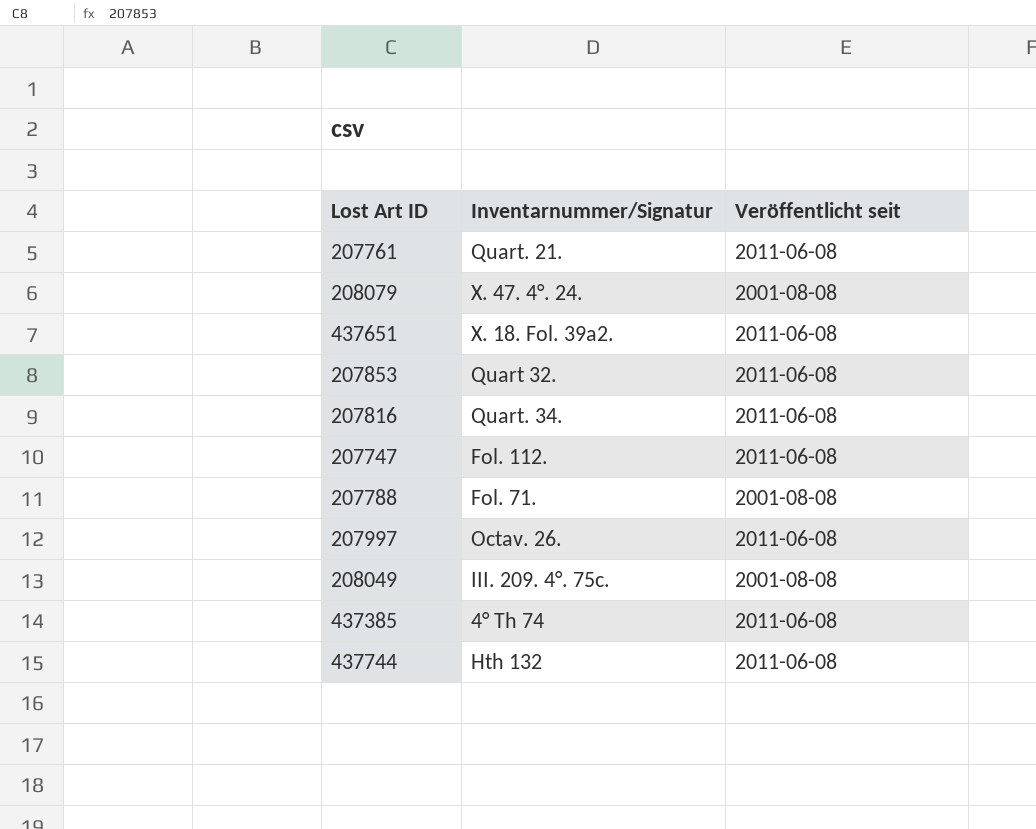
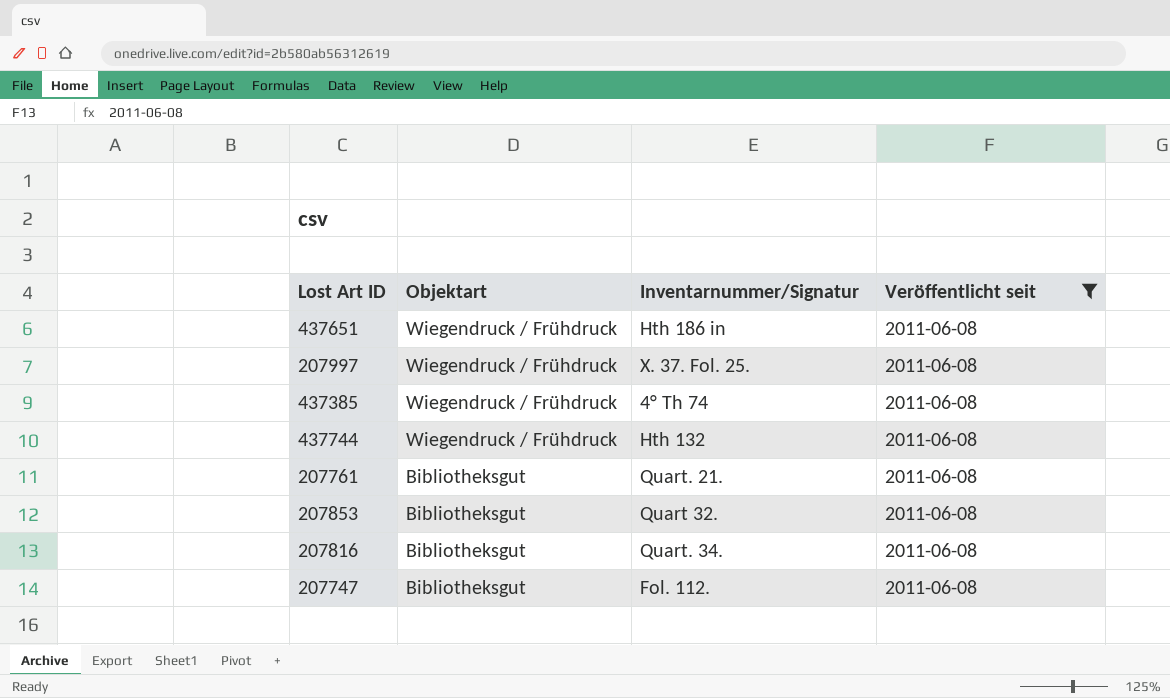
filter: none -> Veröffentlicht seit = 2011-06-08
row order: none -> Objektart descending
column Objektart | position: none -> 2
437651 | Inventarnummer/Signatur: X. 18. Fol. 39a2. -> Hth 186 in
207997 | Inventarnummer/Signatur: Octav. 26. -> X. 37. Fol. 25.

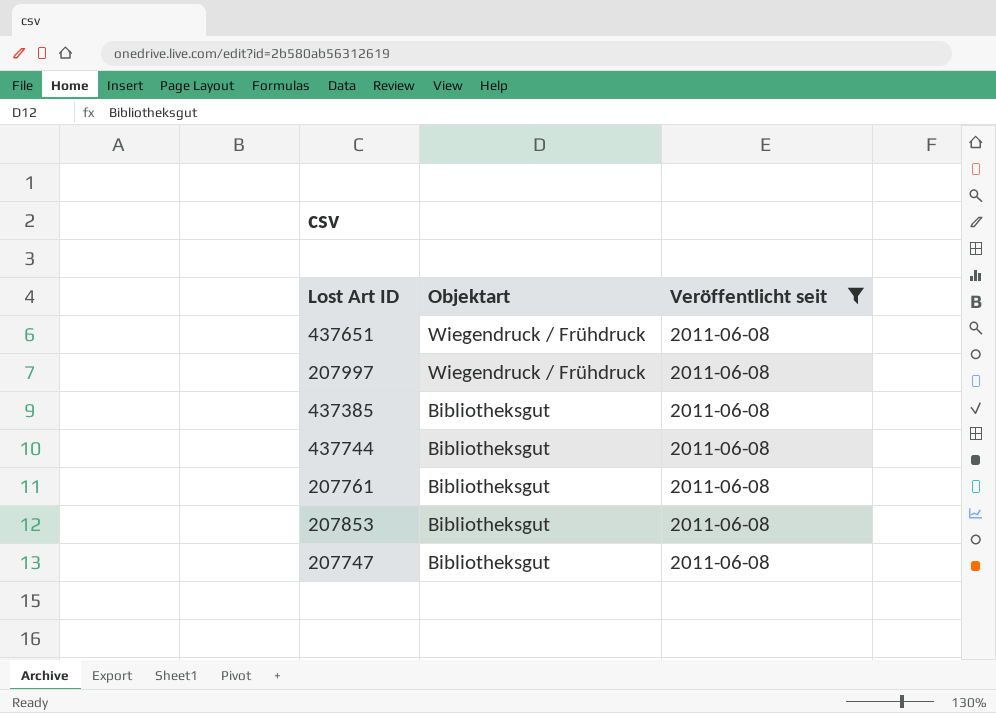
column Inventarnummer/Signatur | position: 3 -> none
row 207816: Bibliotheksgut | Quart. 34. | 2011-06-08 -> none
437385 | Objektart: Wiegendruck / Frühdruck -> Bibliotheksgut
437744 | Objektart: Wiegendruck / Frühdruck -> Bibliotheksgut

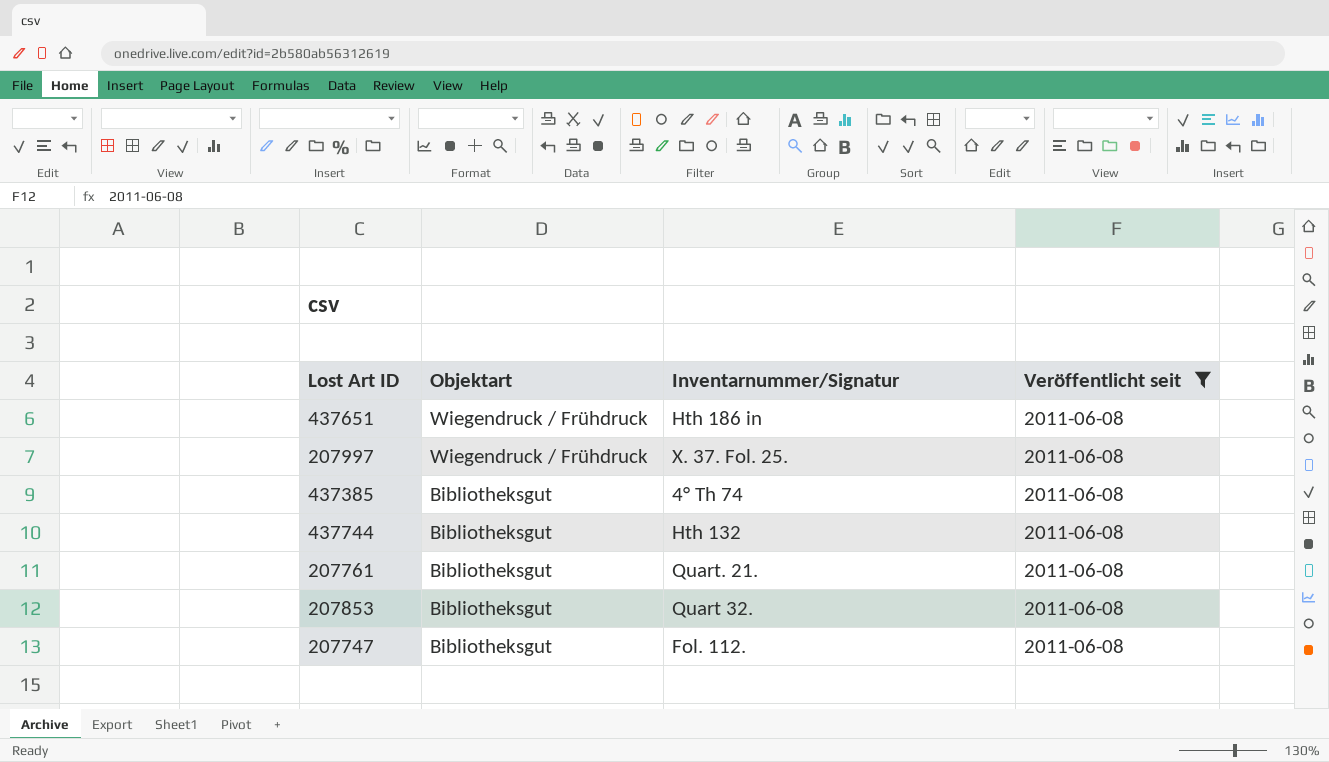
column Inventarnummer/Signatur | position: none -> 3

